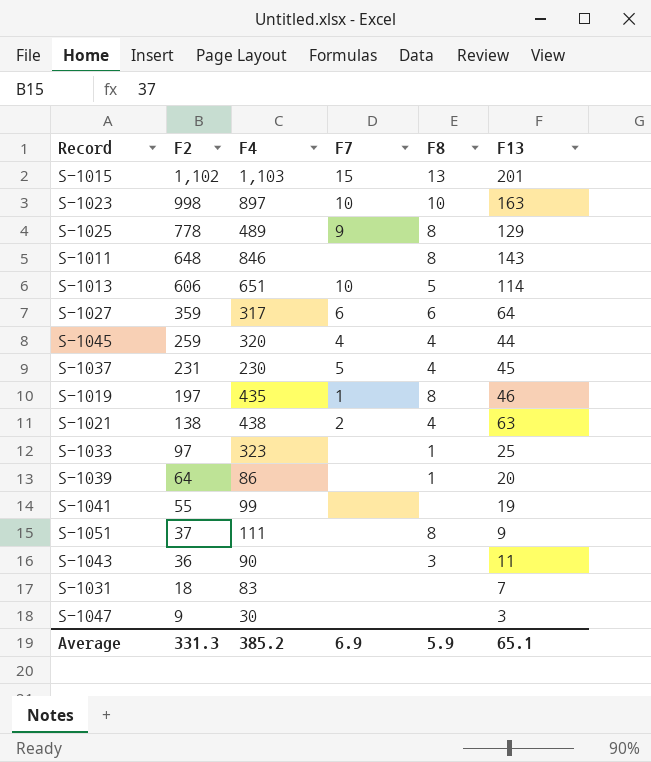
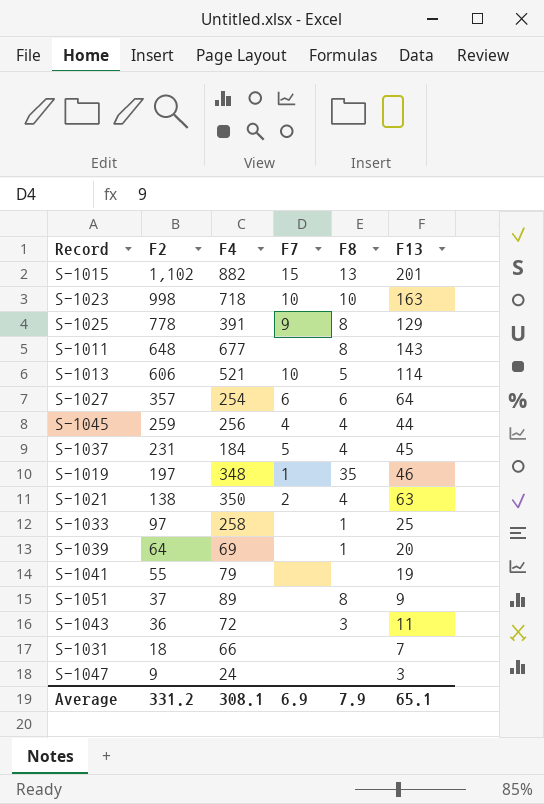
S-1015 | F4: 1,103 -> 882
S-1023 | F4: 897 -> 718
S-1025 | F4: 489 -> 391
S-1011 | F4: 846 -> 677
S-1013 | F4: 651 -> 521
S-1027 | F2: 359 -> 357
S-1027 | F4: 317 -> 254
S-1045 | F4: 320 -> 256
S-1037 | F4: 230 -> 184
S-1019 | F4: 435 -> 348
S-1019 | F8: 8 -> 35
S-1021 | F4: 438 -> 350
S-1033 | F4: 323 -> 258
S-1039 | F4: 86 -> 69
S-1041 | F4: 99 -> 79
S-1051 | F4: 111 -> 89
S-1043 | F4: 90 -> 72
S-1031 | F4: 83 -> 66
S-1047 | F4: 30 -> 24
Average | F2: 331.3 -> 331.2
Average | F4: 385.2 -> 308.1
Average | F8: 5.9 -> 7.9

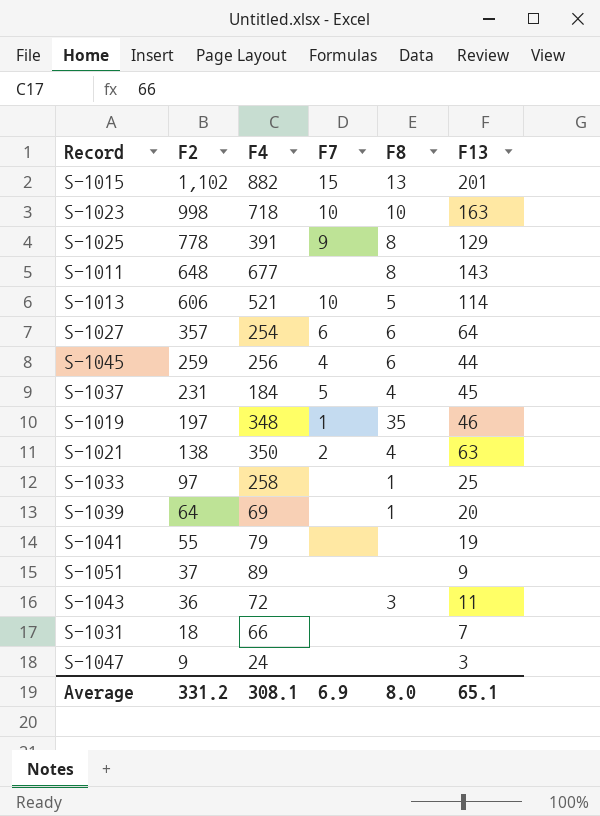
S-1045 | F8: 4 -> 6
S-1051 | F8: 8 -> none
Average | F8: 7.9 -> 8.0

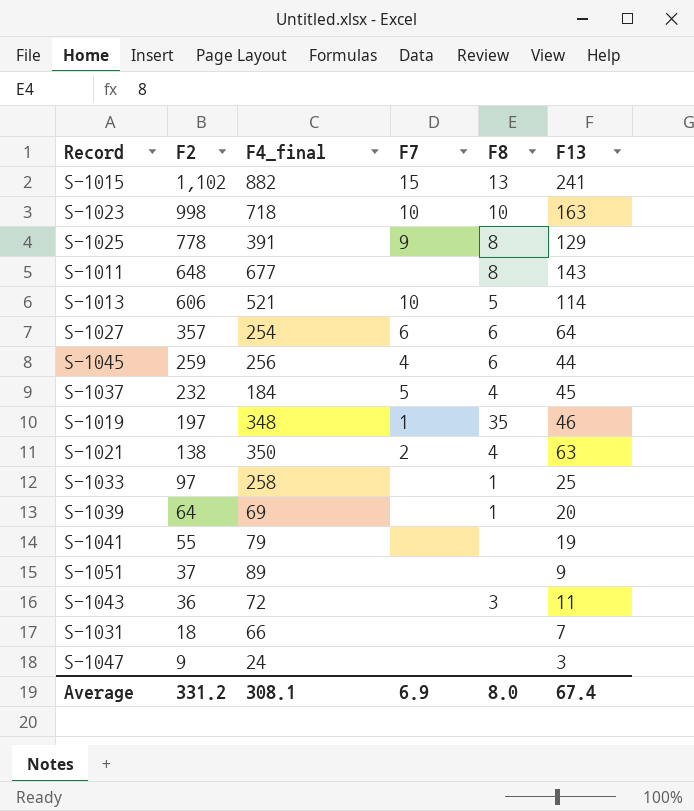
column name: F4 -> F4_final
S-1015 | F13: 201 -> 241
S-1037 | F2: 231 -> 232
Average | F13: 65.1 -> 67.4

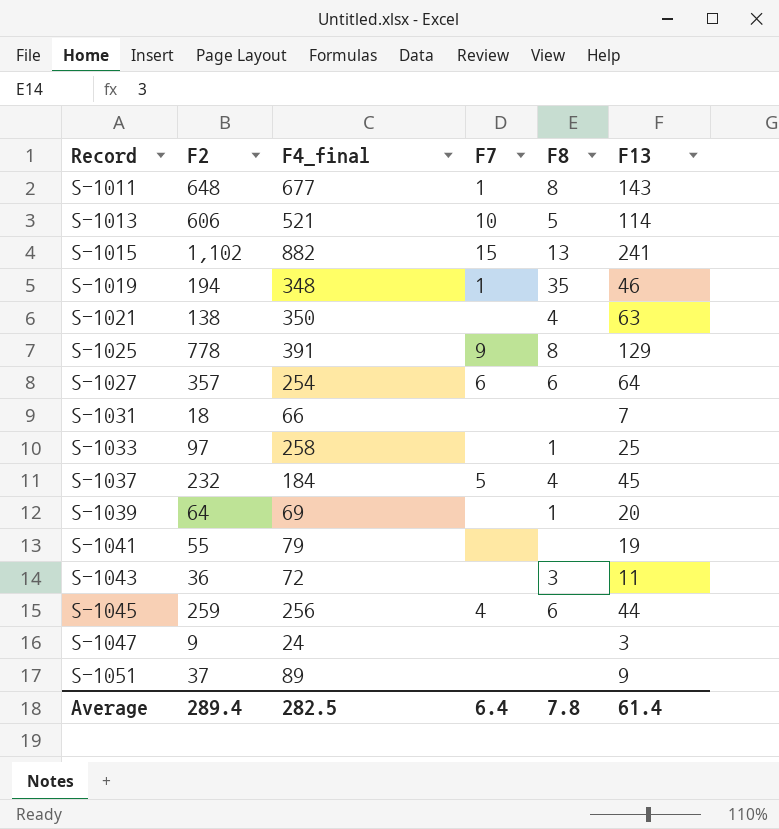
row order: F2 descending -> Record ascending
row S-1023: 998 | 718 | 10 | 10 | 163 -> none
S-1011 | F7: none -> 1
S-1019 | F2: 197 -> 194
S-1021 | F7: 2 -> none
Average | F2: 331.2 -> 289.4
Average | F4_final: 308.1 -> 282.5
Average | F7: 6.9 -> 6.4
Average | F8: 8.0 -> 7.8
Average | F13: 67.4 -> 61.4

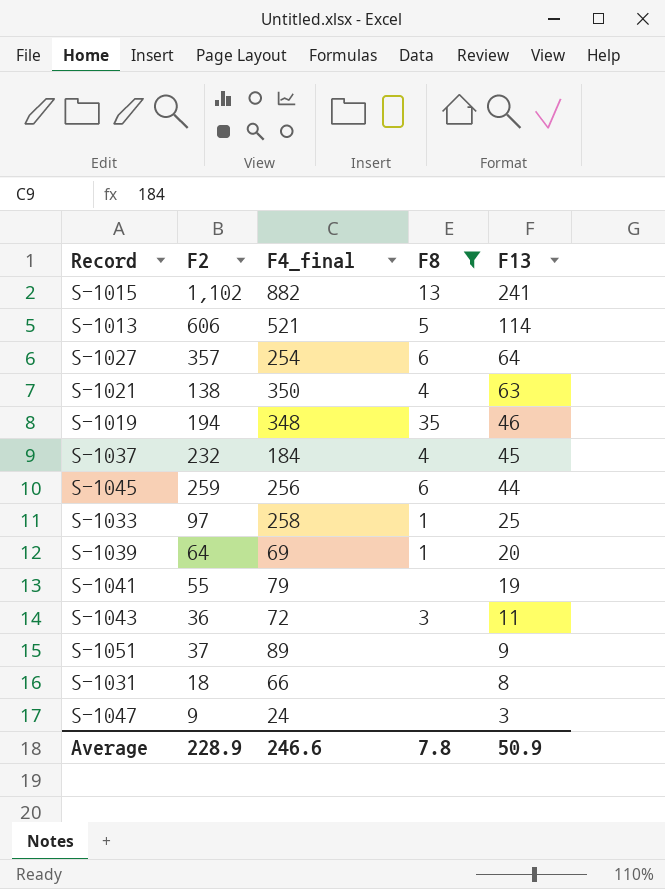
filter: none -> F8 != 8
row order: Record ascending -> F13 descending
column F7 | position: 4 -> none
S-1031 | F13: 7 -> 8
Average | F2: 289.4 -> 228.9
Average | F4_final: 282.5 -> 246.6
Average | F13: 61.4 -> 50.9

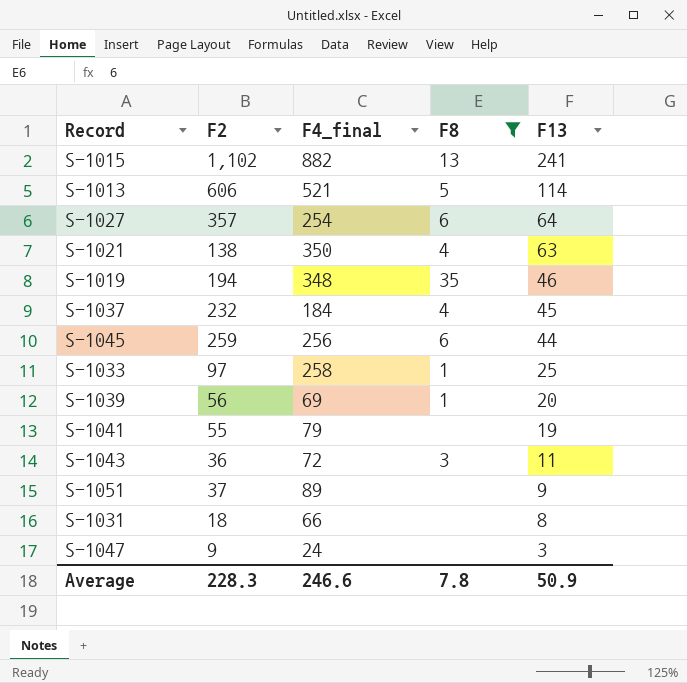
S-1039 | F2: 64 -> 56
Average | F2: 228.9 -> 228.3

